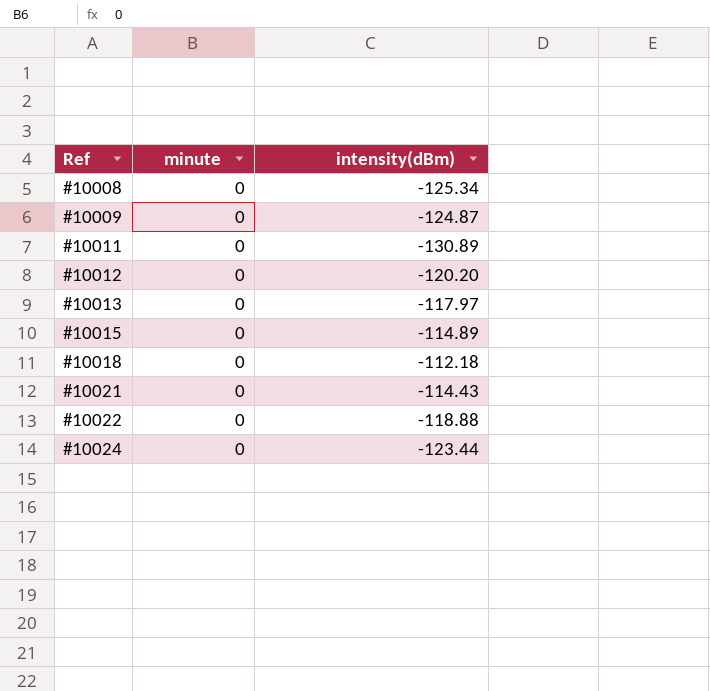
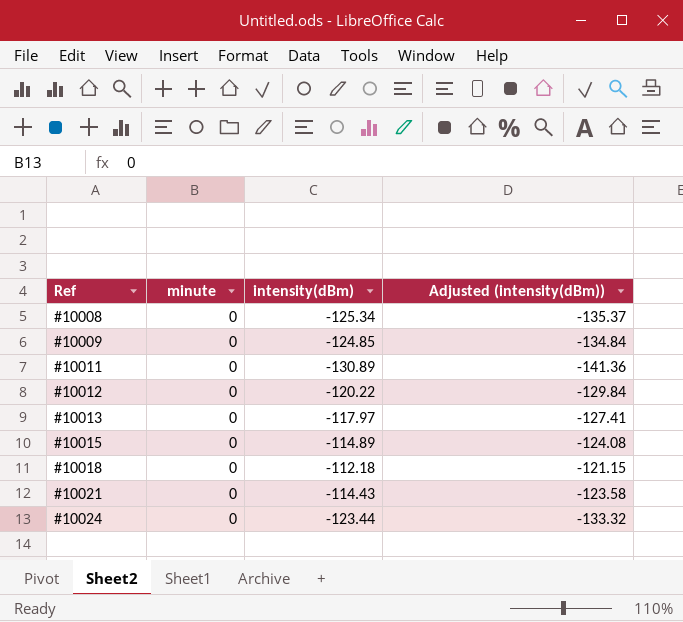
column Adjusted (intensity(dBm)) | formula: none -> [intensity(dBm)] * 1.08
row #10022: 0 | -118.88 -> none
#10009 | intensity(dBm): -124.87 -> -124.85
#10012 | intensity(dBm): -120.20 -> -120.22

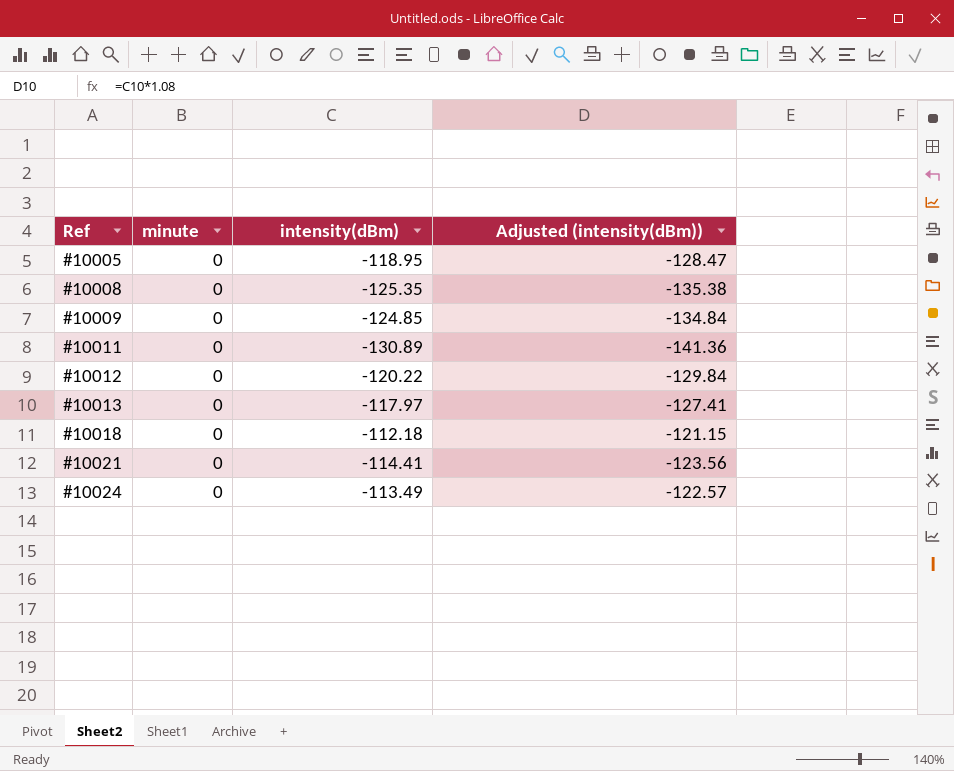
row #10015: 0 | -114.89 | -124.08 -> none
row #10005: none -> 0 | -118.95 | -128.47
#10008 | intensity(dBm): -125.34 -> -125.35
#10008 | Adjusted (intensity(dBm)): -135.37 -> -135.38
#10021 | intensity(dBm): -114.43 -> -114.41
#10021 | Adjusted (intensity(dBm)): -123.58 -> -123.56
#10024 | intensity(dBm): -123.44 -> -113.49
#10024 | Adjusted (intensity(dBm)): -133.32 -> -122.57

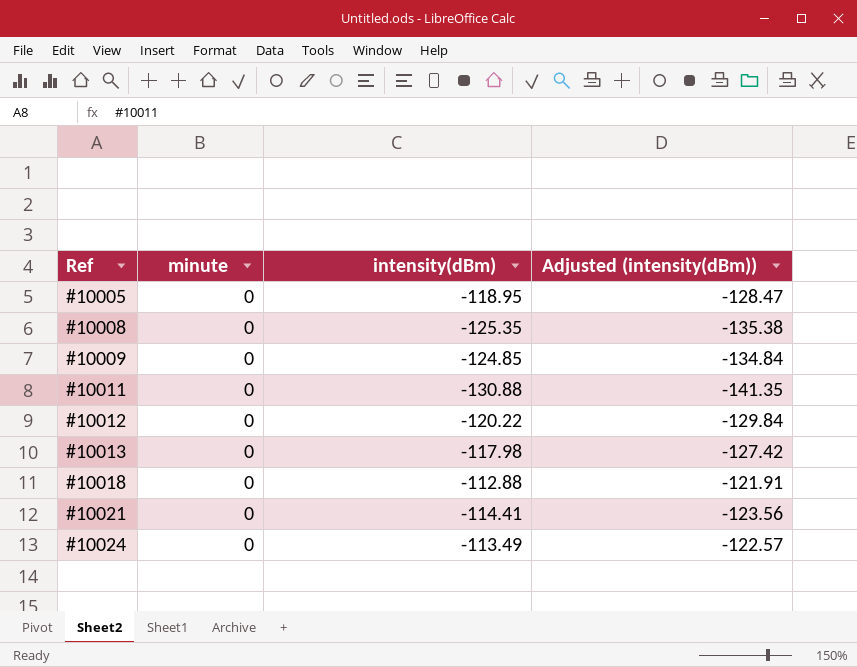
#10011 | intensity(dBm): -130.89 -> -130.88
#10011 | Adjusted (intensity(dBm)): -141.36 -> -141.35
#10013 | intensity(dBm): -117.97 -> -117.98
#10013 | Adjusted (intensity(dBm)): -127.41 -> -127.42
#10018 | intensity(dBm): -112.18 -> -112.88
#10018 | Adjusted (intensity(dBm)): -121.15 -> -121.91

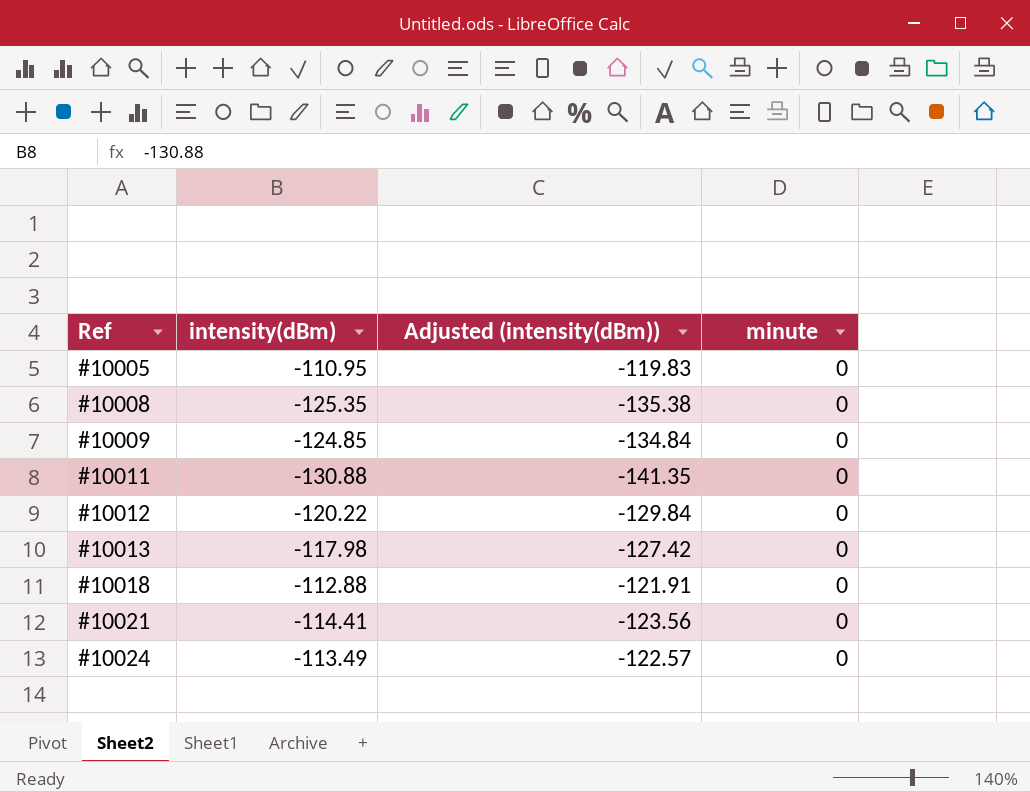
column minute | position: 2 -> 4
#10005 | intensity(dBm): -118.95 -> -110.95
#10005 | Adjusted (intensity(dBm)): -128.47 -> -119.83

